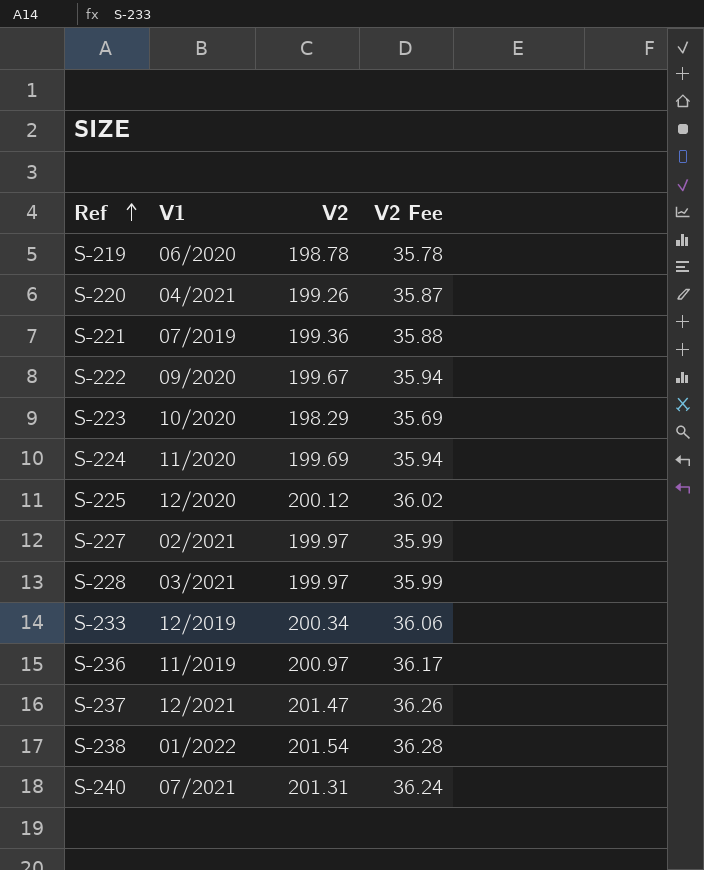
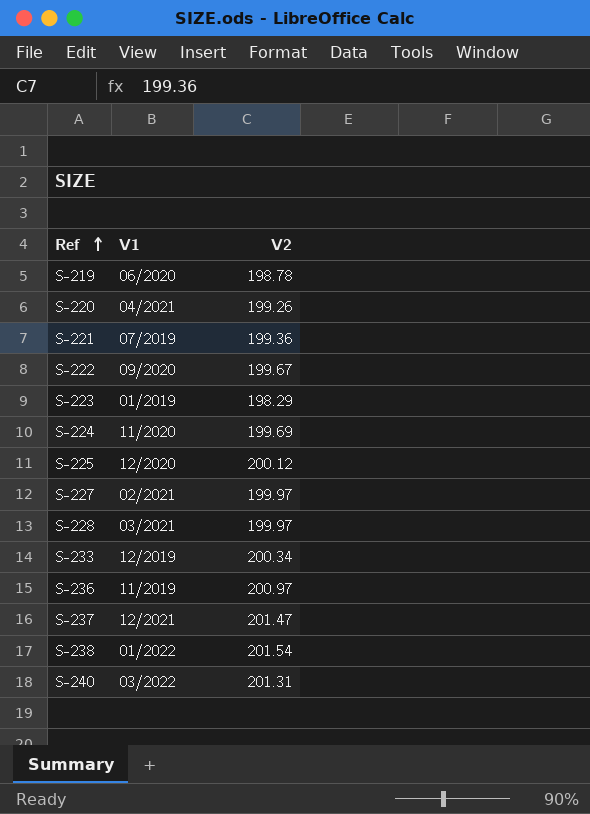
column V2 Fee | formula: [V2] * 0.18 -> none
S-223 | V1: 10/2020 -> 01/2019
S-240 | V1: 07/2021 -> 03/2022

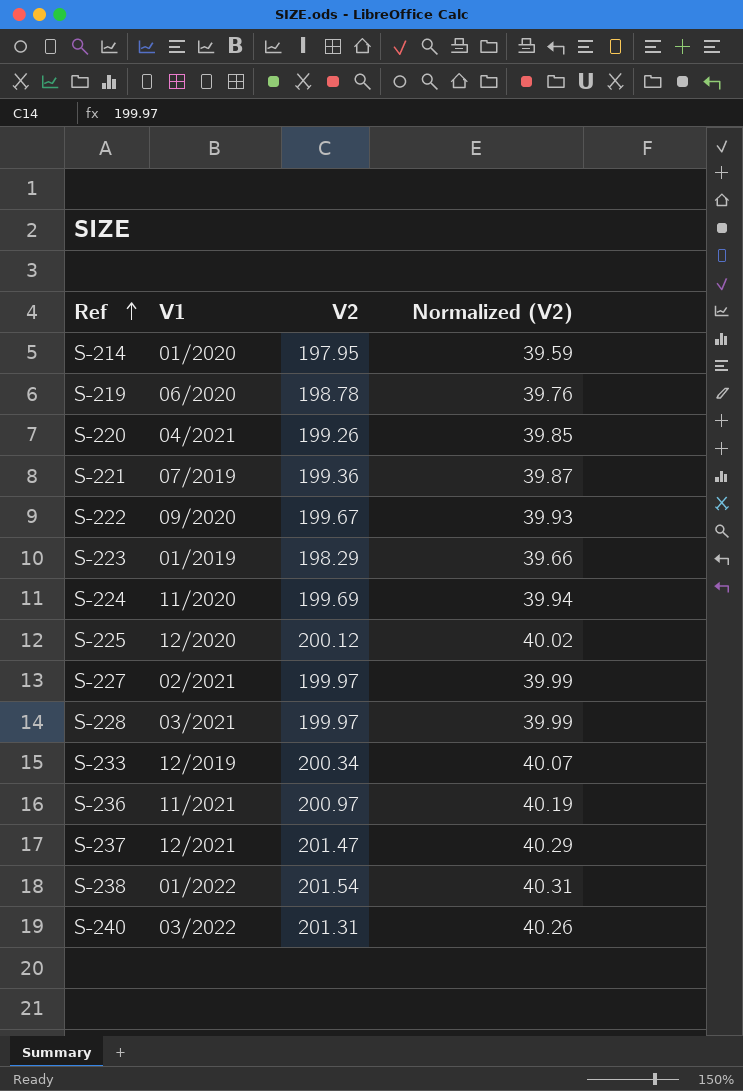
column Normalized (V2) | formula: none -> [V2] * 0.2
row S-214: none -> 01/2020 | 197.95 | 39.59
S-236 | V1: 11/2019 -> 11/2021

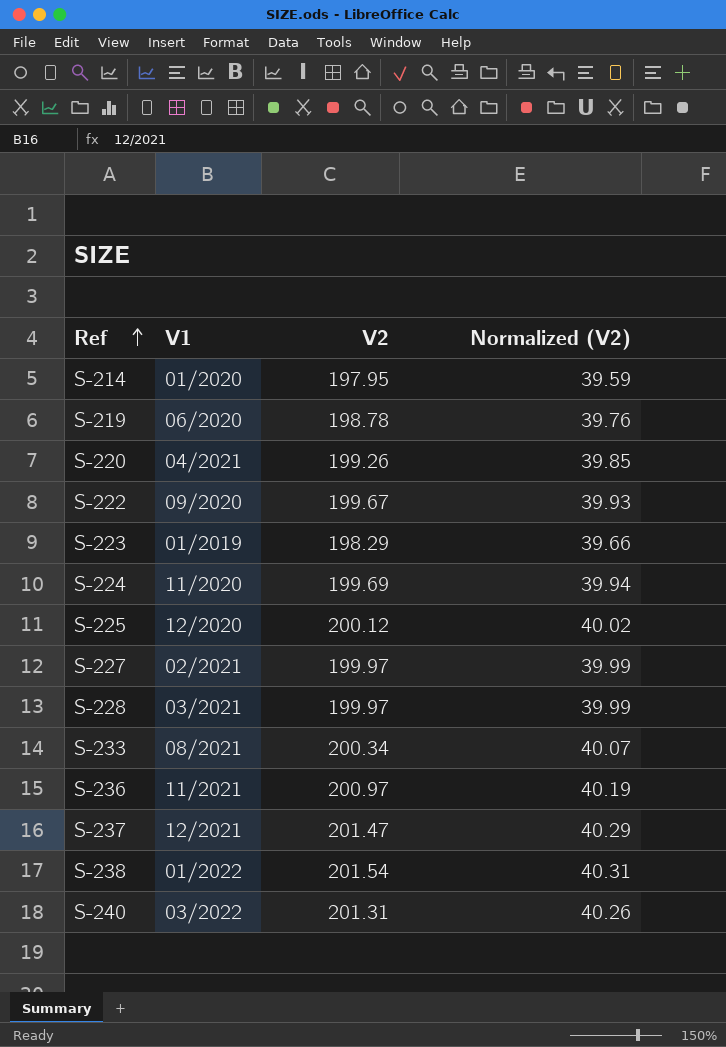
row S-221: 07/2019 | 199.36 | 39.87 -> none
S-233 | V1: 12/2019 -> 08/2021

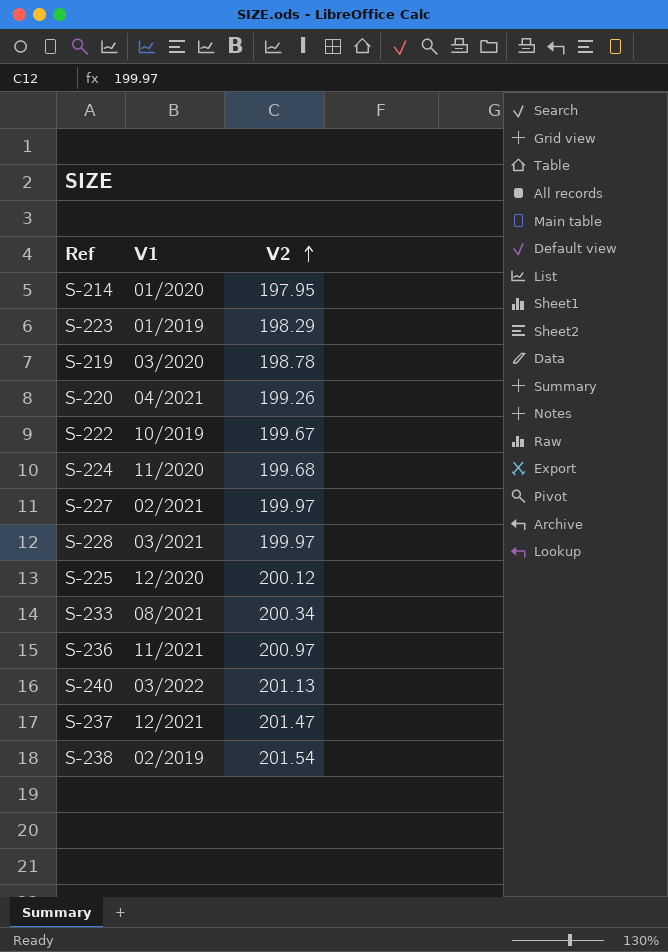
row order: Ref ascending -> V2 ascending
column Normalized (V2) | formula: [V2] * 0.2 -> none
S-219 | V1: 06/2020 -> 03/2020
S-222 | V1: 09/2020 -> 10/2019
S-224 | V2: 199.69 -> 199.68
S-240 | V2: 201.31 -> 201.13
S-238 | V1: 01/2022 -> 02/2019

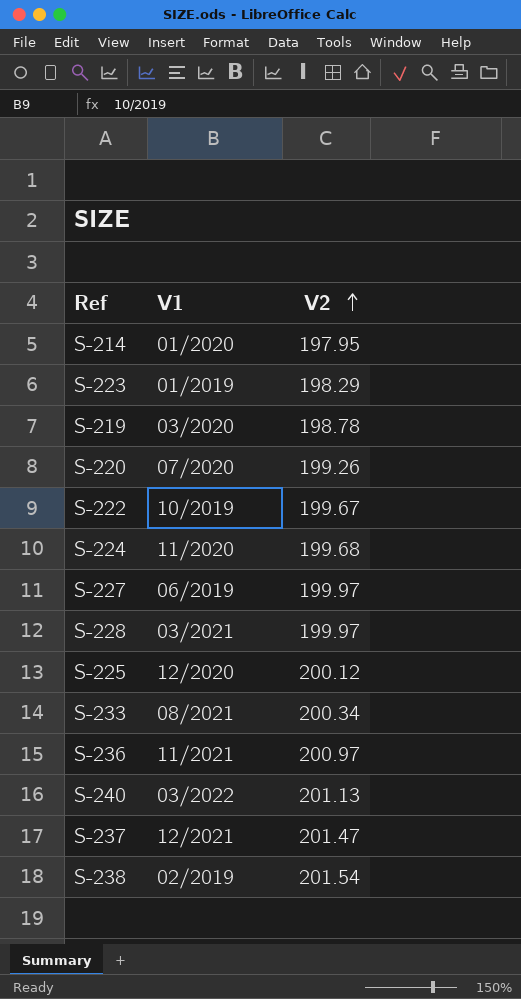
S-220 | V1: 04/2021 -> 07/2020
S-227 | V1: 02/2021 -> 06/2019

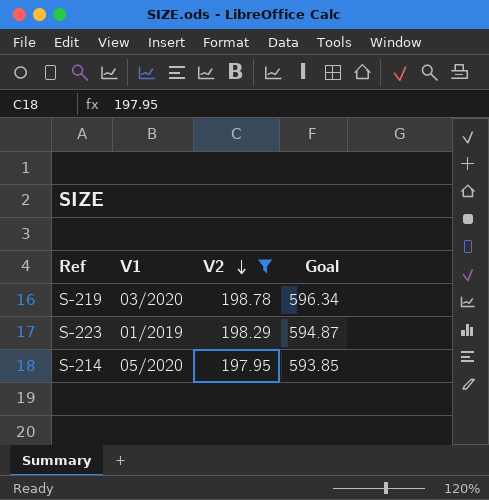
filter: none -> V2 <= 198.78
row order: V2 ascending -> V2 descending
column Goal | formula: none -> [V2] * 3
S-214 | V1: 01/2020 -> 05/2020

